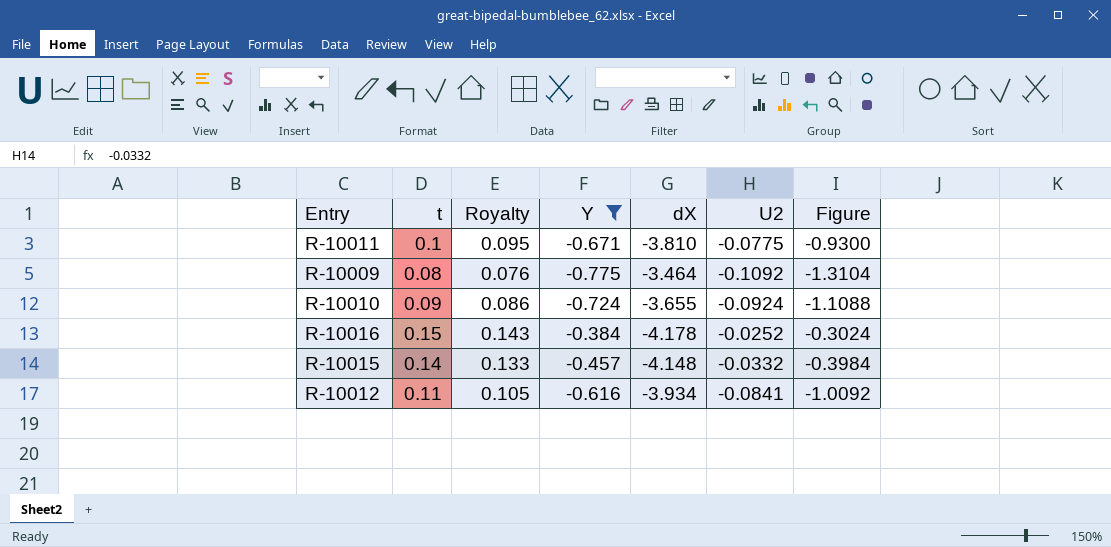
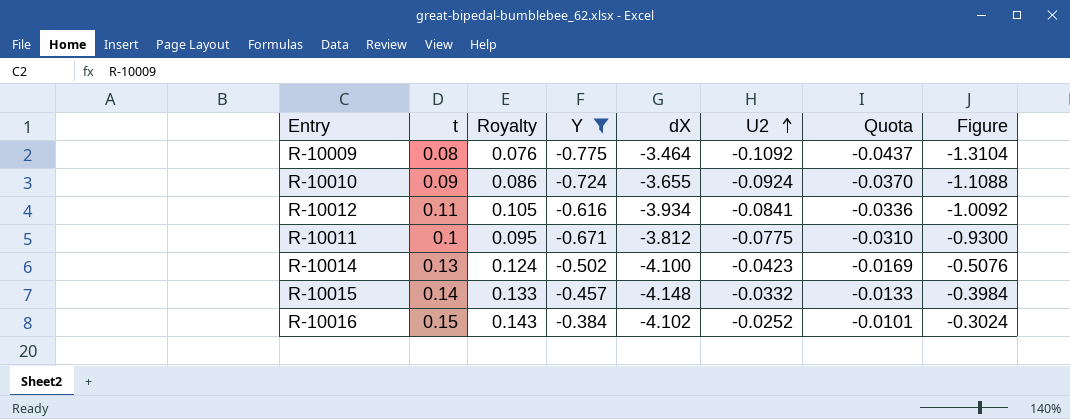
row order: none -> U2 ascending
column Quota | formula: none -> [U2] * 0.4
R-10011 | dX: -3.810 -> -3.812
row R-10014: none -> 0.13 | 0.124 | -0.502 | -4.100 | -0.0423 | -0.0169 | -0.5076
R-10016 | dX: -4.178 -> -4.102

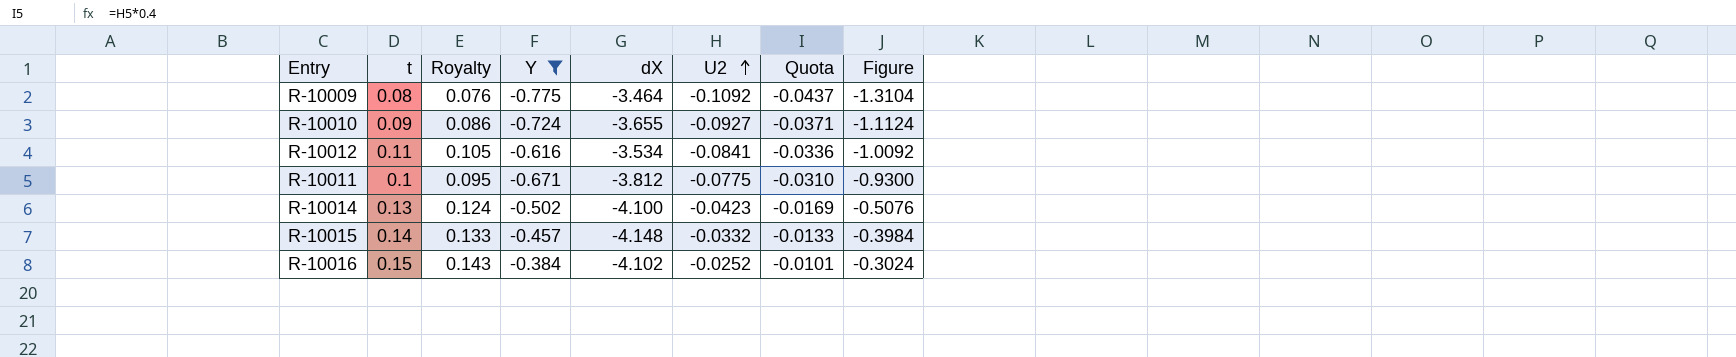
R-10010 | U2: -0.0924 -> -0.0927
R-10010 | Quota: -0.0370 -> -0.0371
R-10010 | Figure: -1.1088 -> -1.1124
R-10012 | dX: -3.934 -> -3.534

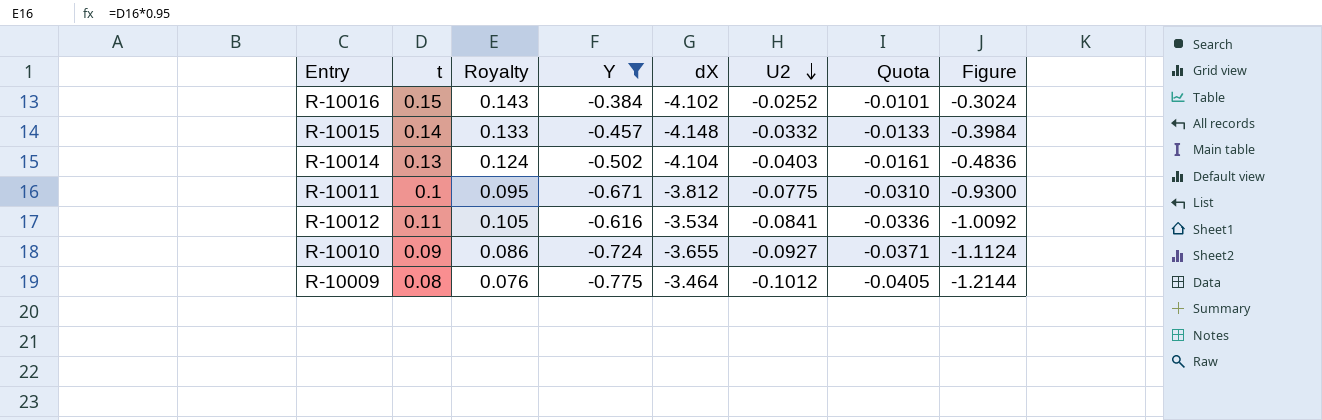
row order: U2 ascending -> U2 descending
R-10014 | dX: -4.100 -> -4.104
R-10014 | U2: -0.0423 -> -0.0403
R-10014 | Quota: -0.0169 -> -0.0161
R-10014 | Figure: -0.5076 -> -0.4836
R-10009 | U2: -0.1092 -> -0.1012
R-10009 | Quota: -0.0437 -> -0.0405
R-10009 | Figure: -1.3104 -> -1.2144

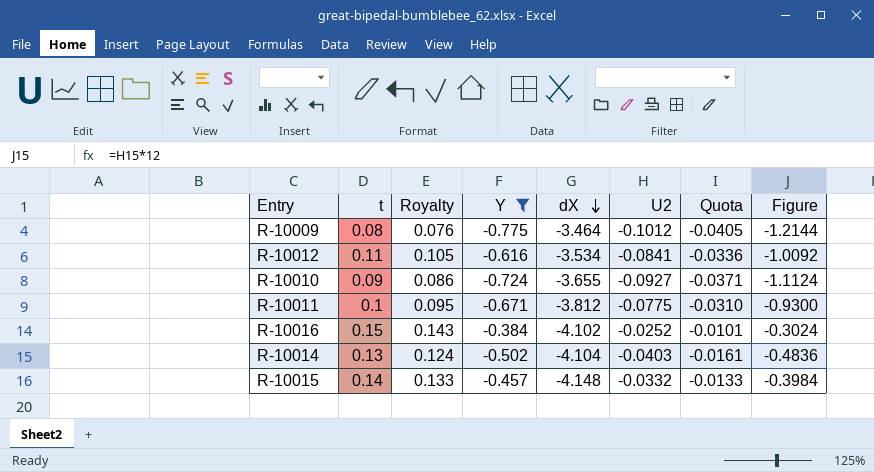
row order: U2 descending -> dX descending

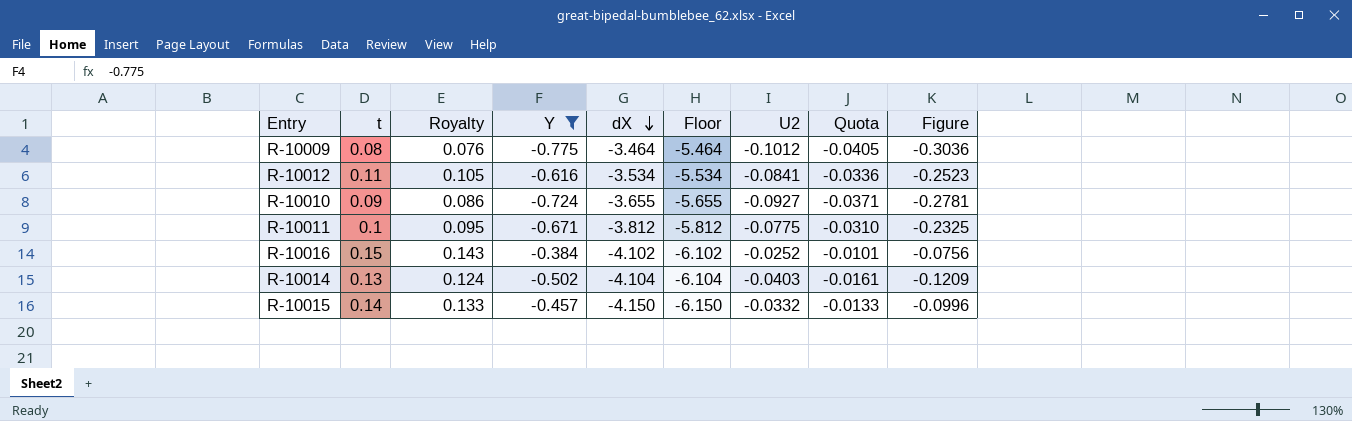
column Floor | formula: none -> [dX] - 2
column Figure | formula: [U2] * 12 -> [U2] * 3
R-10015 | dX: -4.148 -> -4.150

